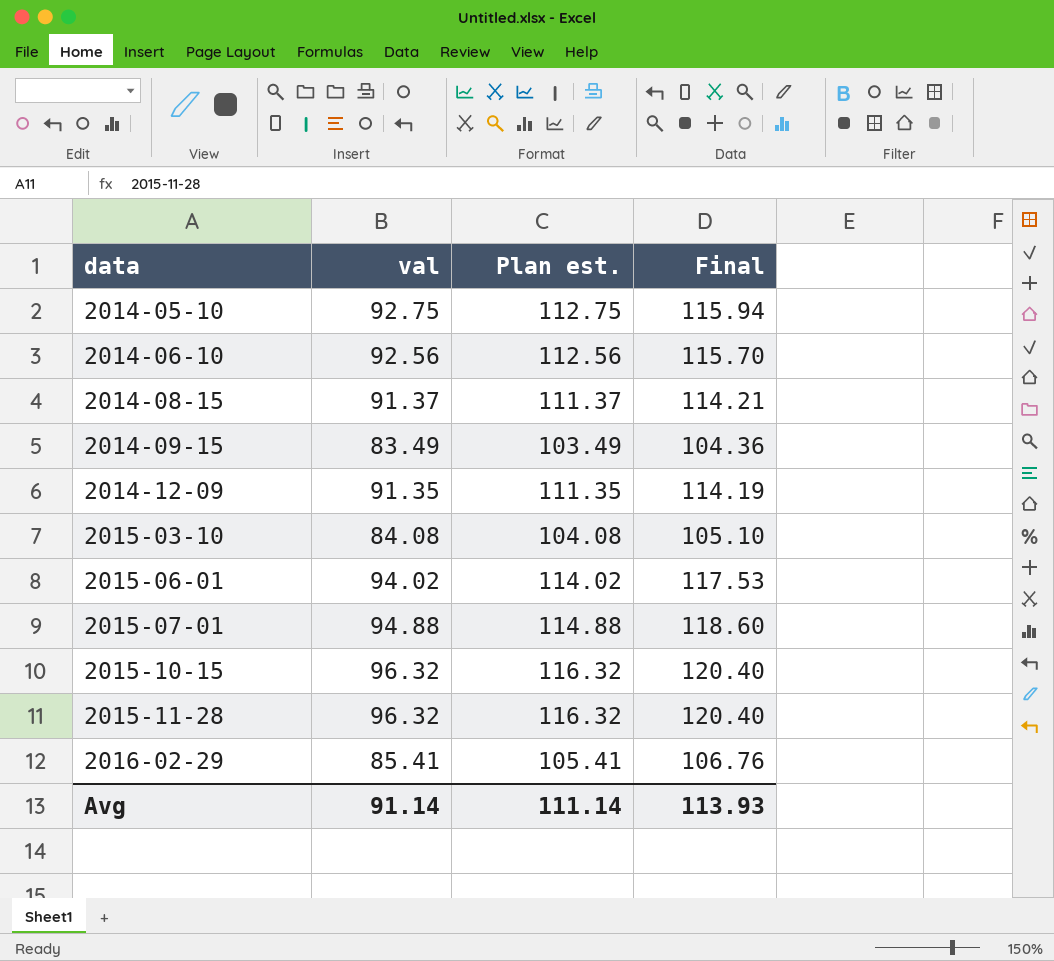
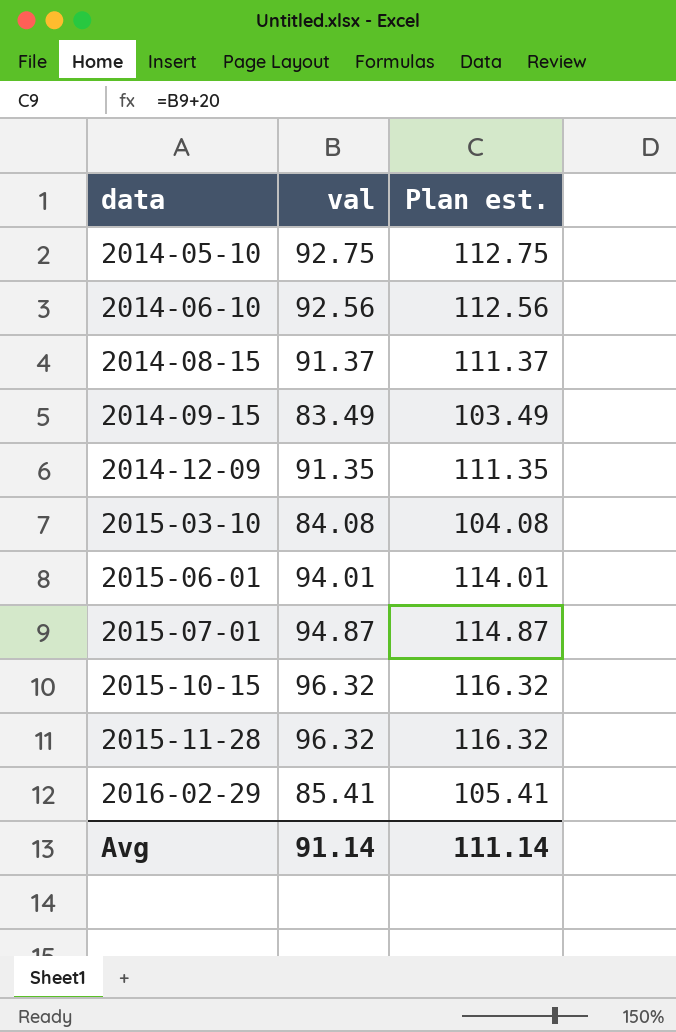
column Final | formula: [val] * 1.25 -> none
2015-06-01 | val: 94.02 -> 94.01
2015-06-01 | Plan est.: 114.02 -> 114.01
2015-07-01 | val: 94.88 -> 94.87
2015-07-01 | Plan est.: 114.88 -> 114.87

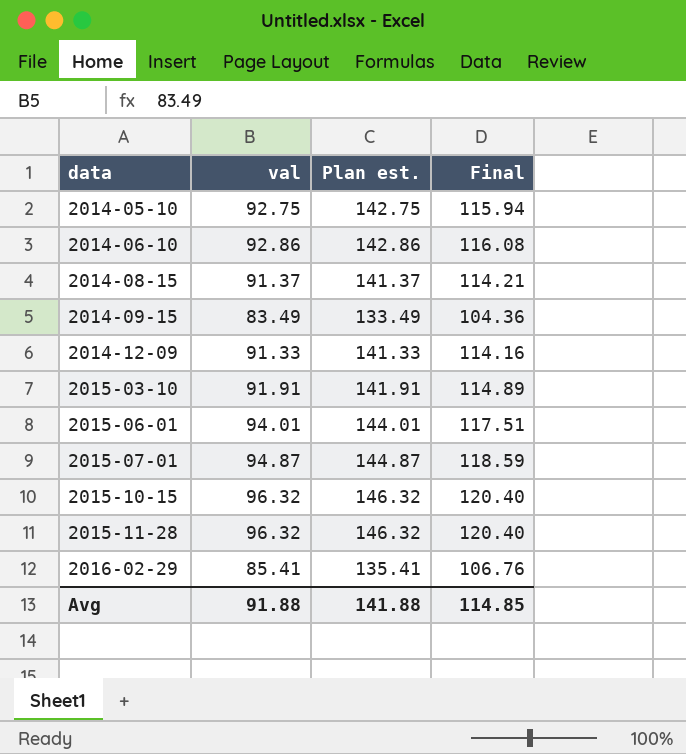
column Plan est. | formula: [val] + 20 -> [val] + 50
column Final | formula: none -> [val] * 1.25
2014-06-10 | val: 92.56 -> 92.86
2014-12-09 | val: 91.35 -> 91.33
2015-03-10 | val: 84.08 -> 91.91
Avg | val: 91.14 -> 91.88
Avg | Plan est.: 111.14 -> 141.88

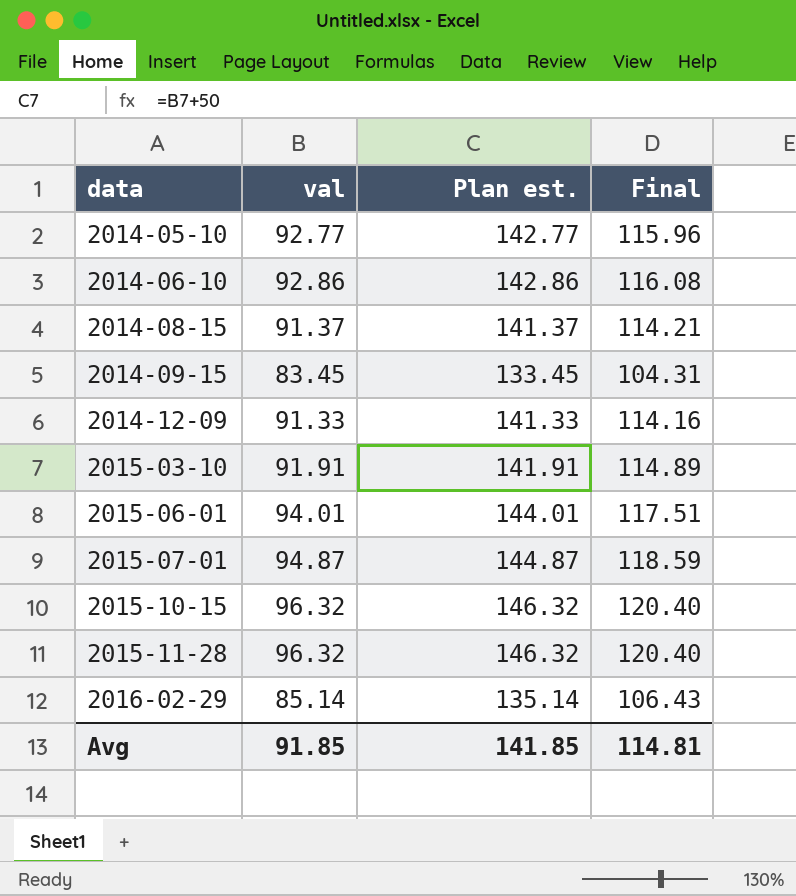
2014-05-10 | val: 92.75 -> 92.77
2014-05-10 | Plan est.: 142.75 -> 142.77
2014-05-10 | Final: 115.94 -> 115.96
2014-09-15 | val: 83.49 -> 83.45
2014-09-15 | Plan est.: 133.49 -> 133.45
2014-09-15 | Final: 104.36 -> 104.31
2016-02-29 | val: 85.41 -> 85.14
2016-02-29 | Plan est.: 135.41 -> 135.14
2016-02-29 | Final: 106.76 -> 106.43
Avg | val: 91.88 -> 91.85
Avg | Plan est.: 141.88 -> 141.85
Avg | Final: 114.85 -> 114.81

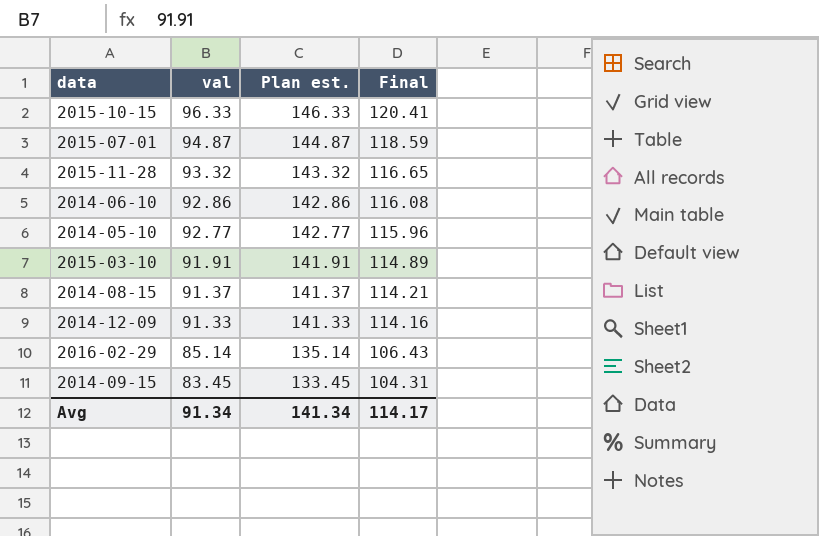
row order: data ascending -> val descending
row 2015-06-01: 94.01 | 144.01 | 117.51 -> none
2015-10-15 | val: 96.32 -> 96.33
2015-10-15 | Plan est.: 146.32 -> 146.33
2015-10-15 | Final: 120.40 -> 120.41
2015-11-28 | val: 96.32 -> 93.32
2015-11-28 | Plan est.: 146.32 -> 143.32
2015-11-28 | Final: 120.40 -> 116.65
Avg | val: 91.85 -> 91.34
Avg | Plan est.: 141.85 -> 141.34
Avg | Final: 114.81 -> 114.17

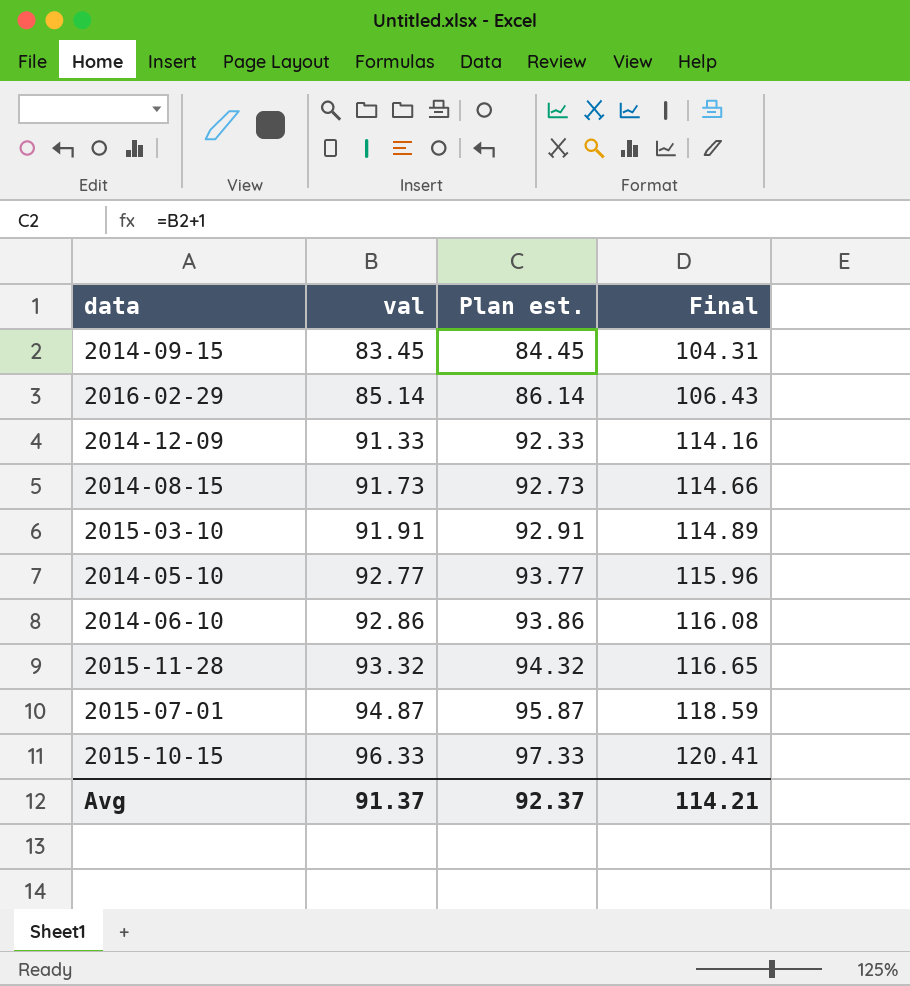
row order: val descending -> val ascending
column Plan est. | formula: [val] + 50 -> [val] + 1
2014-08-15 | val: 91.37 -> 91.73
2014-08-15 | Final: 114.21 -> 114.66
Avg | val: 91.34 -> 91.37
Avg | Plan est.: 141.34 -> 92.37
Avg | Final: 114.17 -> 114.21

